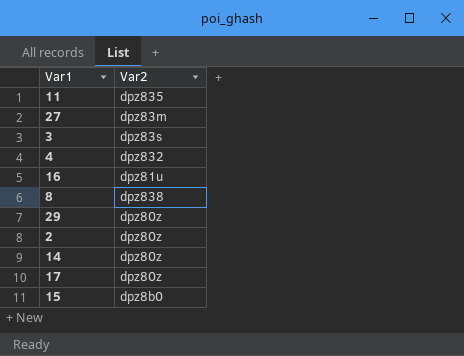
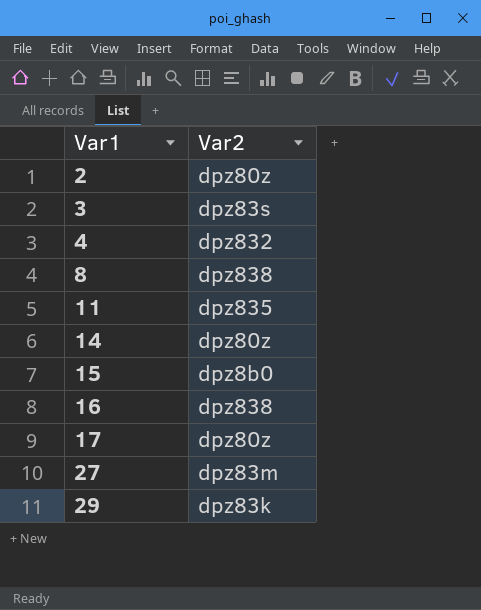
row order: none -> Var1 ascending
16 | Var2: dpz81u -> dpz838
29 | Var2: dpz80z -> dpz83k

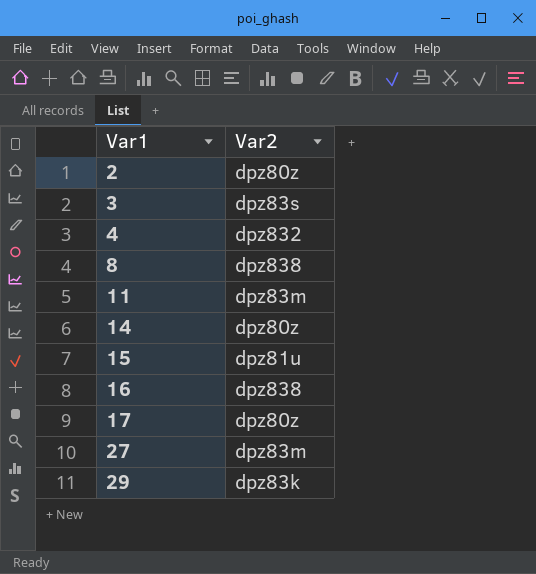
11 | Var2: dpz835 -> dpz83m
15 | Var2: dpz8b0 -> dpz81u

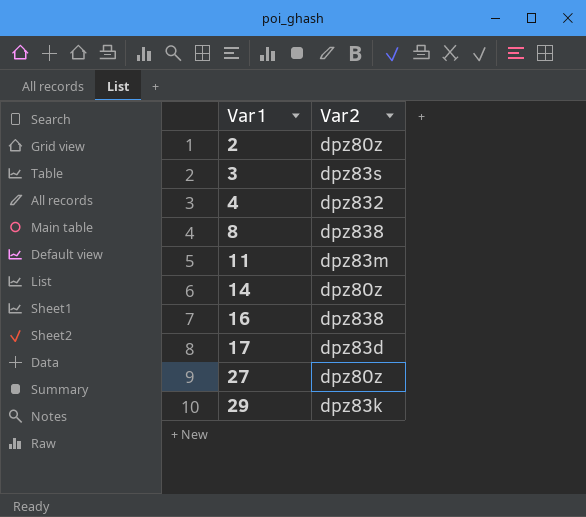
row 15: dpz81u -> none
17 | Var2: dpz80z -> dpz83d
27 | Var2: dpz83m -> dpz80z

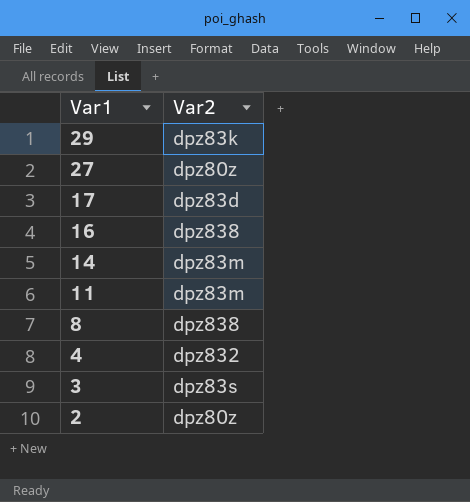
row order: Var1 ascending -> Var1 descending
14 | Var2: dpz80z -> dpz83m

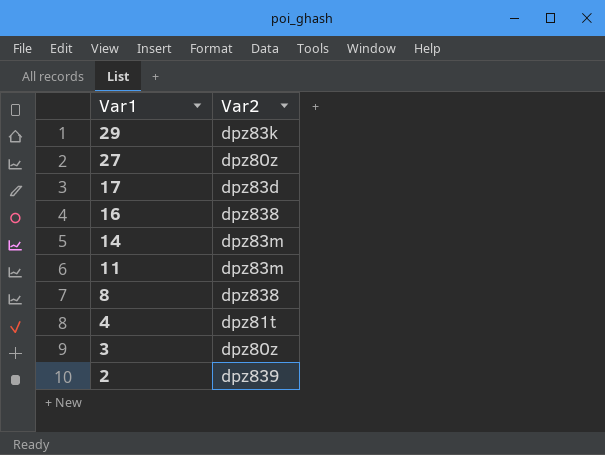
4 | Var2: dpz832 -> dpz81t
3 | Var2: dpz83s -> dpz80z
2 | Var2: dpz80z -> dpz839

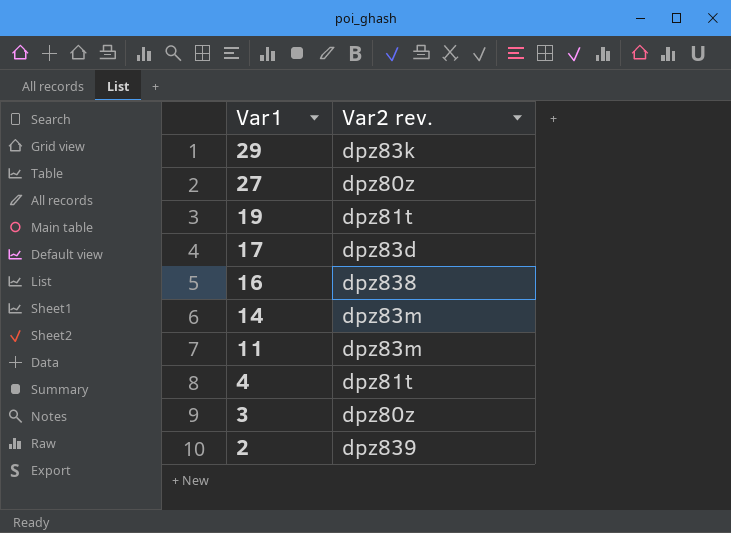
column name: Var2 -> Var2 rev.
row 8: dpz838 -> none
row 19: none -> dpz81t

